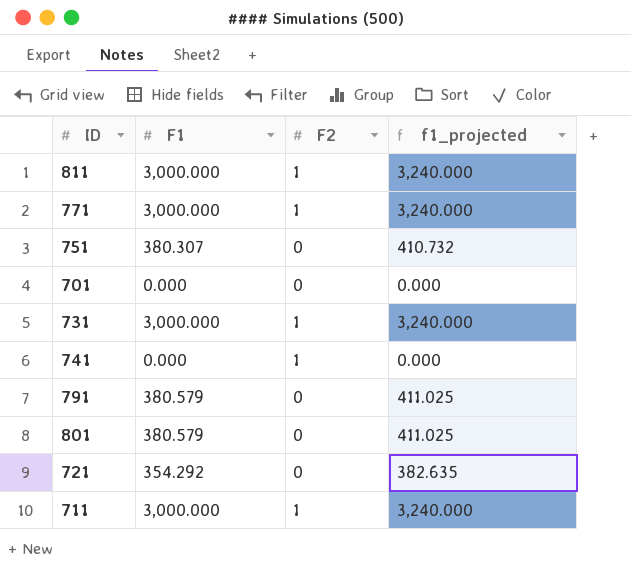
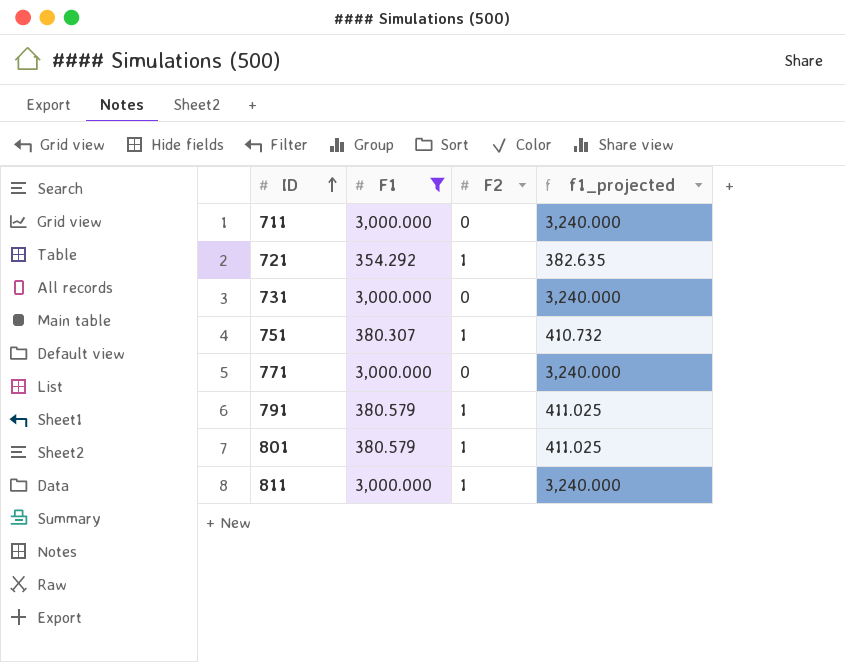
filter: none -> F1 != 0.000
row order: none -> ID ascending
711 | F2: 1 -> 0
721 | F2: 0 -> 1
731 | F2: 1 -> 0
751 | F2: 0 -> 1
771 | F2: 1 -> 0
791 | F2: 0 -> 1
801 | F2: 0 -> 1

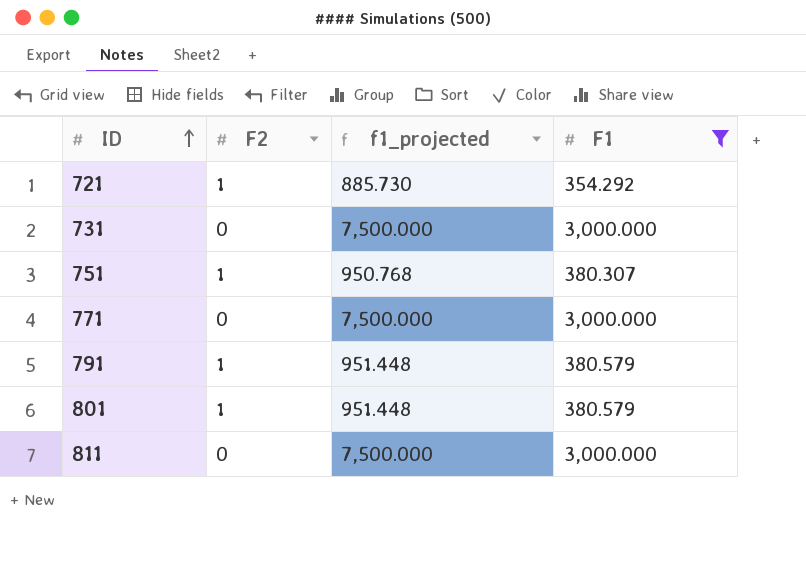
column f1_projected | formula: [F1] * 1.08 -> [F1] * 2.5
column F1 | position: 2 -> 4
row 711: 3,000.000 | 0 | 3,240.000 -> none
811 | F2: 1 -> 0

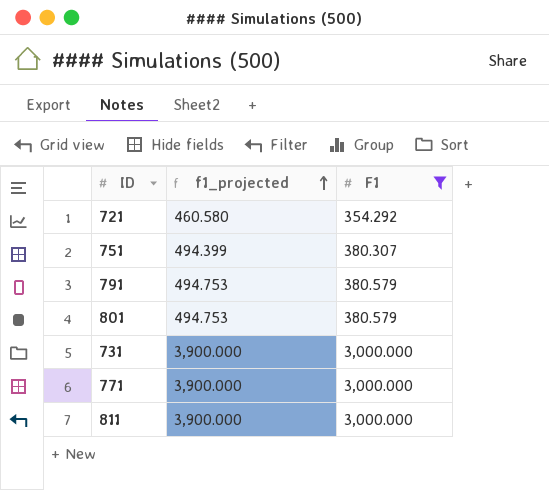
row order: ID ascending -> f1_projected ascending
column F2 | position: 2 -> none
column f1_projected | formula: [F1] * 2.5 -> [F1] * 1.3

